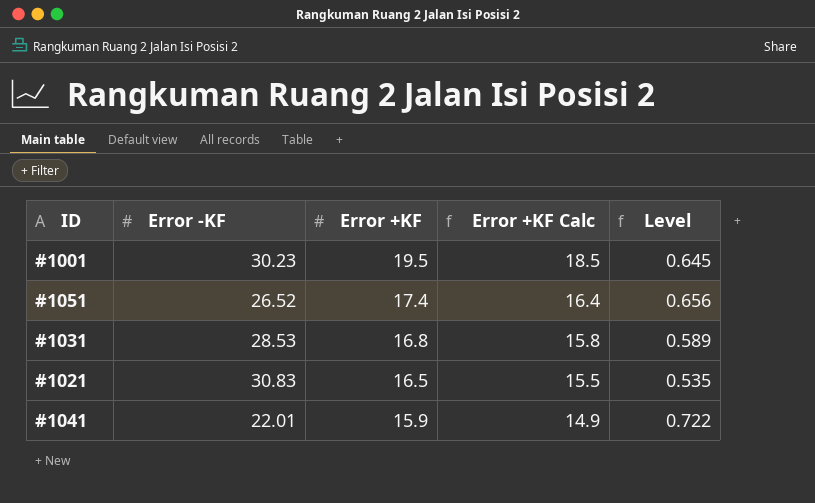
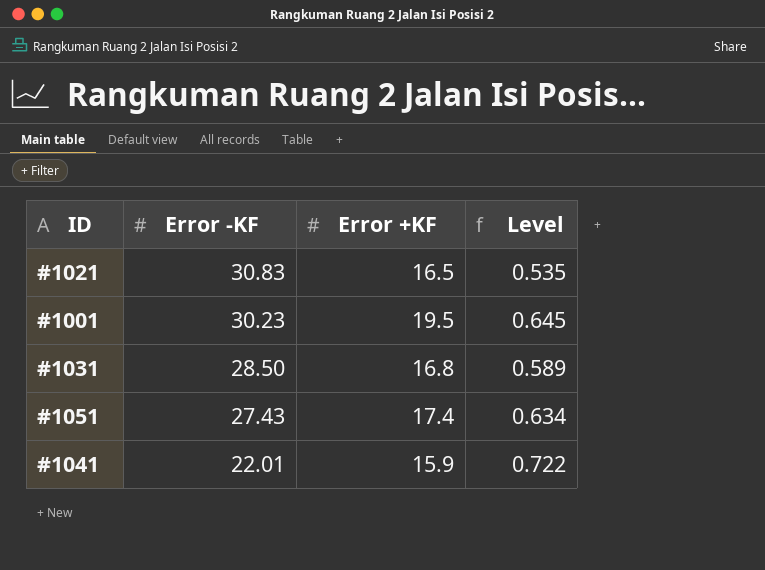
row order: Error +KF descending -> Error -KF descending
column Error +KF Calc | formula: [Error +KF] - 1 -> none
#1031 | Error -KF: 28.53 -> 28.50
#1051 | Error -KF: 26.52 -> 27.43
#1051 | Level: 0.656 -> 0.634

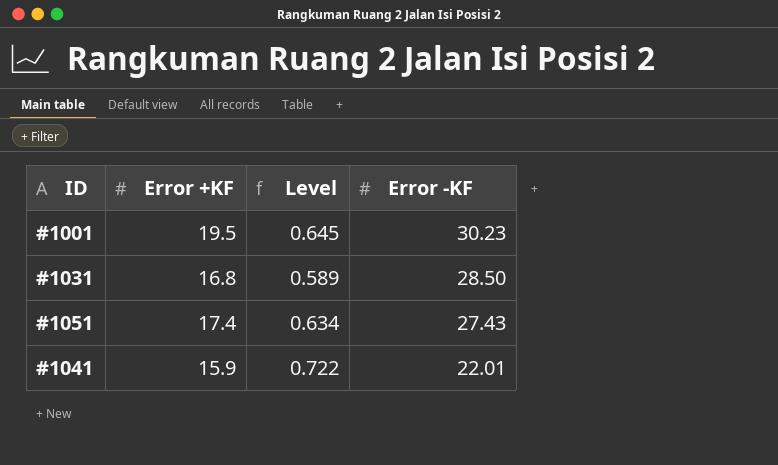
column Error -KF | position: 2 -> 4
row #1021: 30.83 | 16.5 | 0.535 -> none

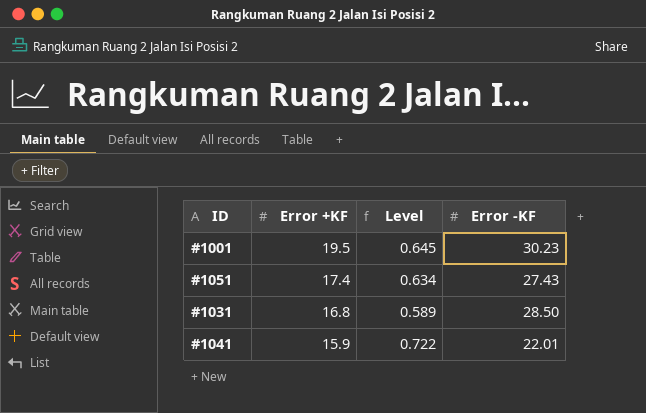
row order: Error -KF descending -> Error +KF descending

